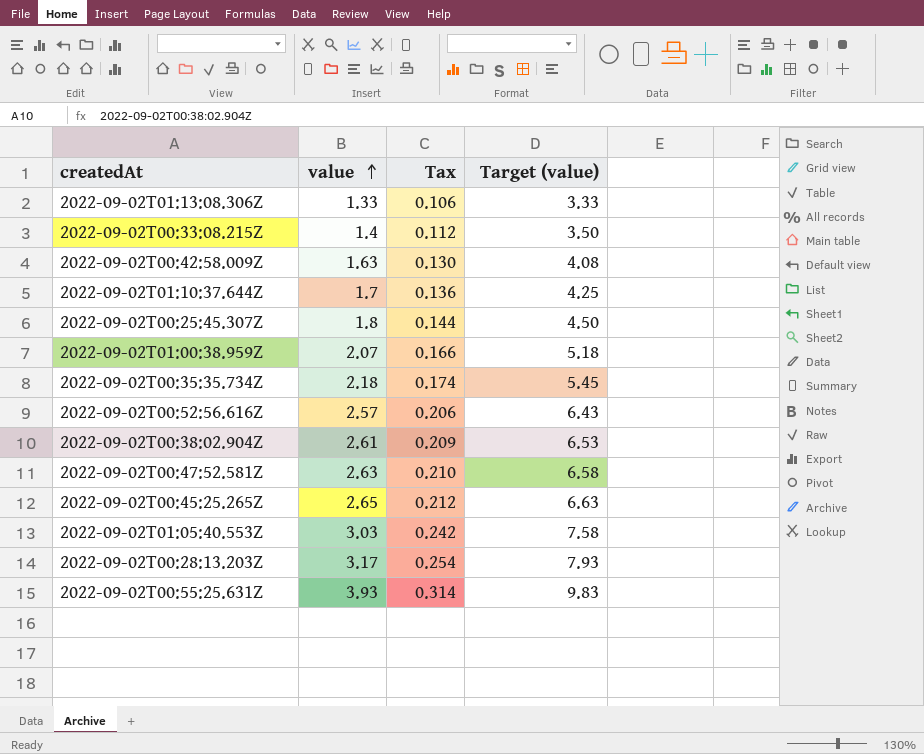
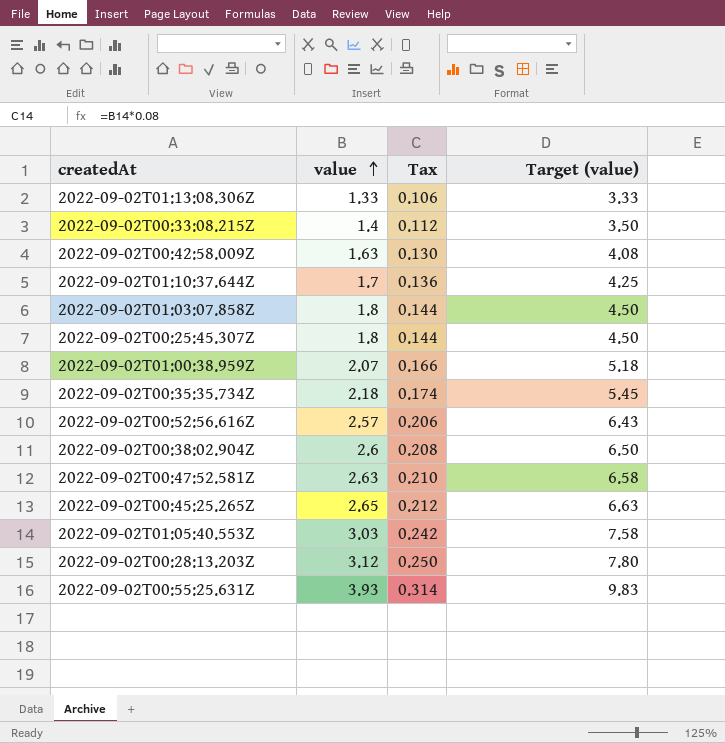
row 2022-09-02T01:03:07.858Z: none -> 1.8 | 0.144 | 4.50
2022-09-02T00:38:02.904Z | value: 2.61 -> 2.6
2022-09-02T00:38:02.904Z | Tax: 0.209 -> 0.208
2022-09-02T00:38:02.904Z | Target (value): 6.53 -> 6.50
2022-09-02T00:28:13.203Z | value: 3.17 -> 3.12
2022-09-02T00:28:13.203Z | Tax: 0.254 -> 0.250
2022-09-02T00:28:13.203Z | Target (value): 7.93 -> 7.80

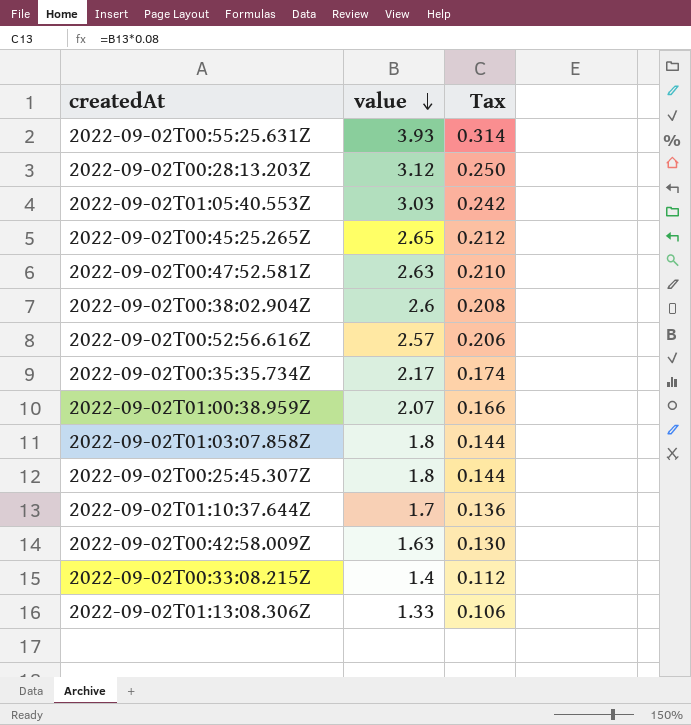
row order: value ascending -> value descending
column Target (value) | formula: [value] * 2.5 -> none
2022-09-02T00:35:35.734Z | value: 2.18 -> 2.17

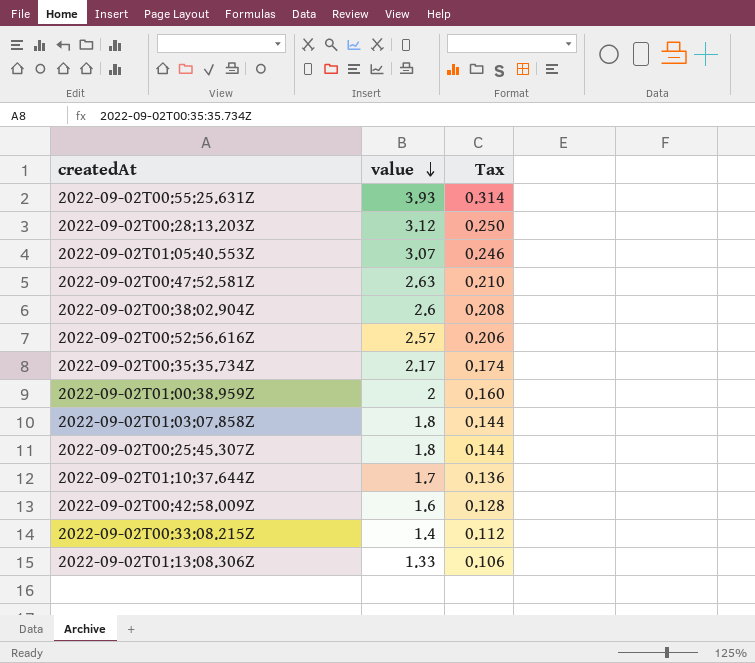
row 2022-09-02T00:45:25.265Z: 2.65 | 0.212 -> none
2022-09-02T01:05:40.553Z | value: 3.03 -> 3.07
2022-09-02T01:05:40.553Z | Tax: 0.242 -> 0.246
2022-09-02T01:00:38.959Z | value: 2.07 -> 2
2022-09-02T01:00:38.959Z | Tax: 0.166 -> 0.160
2022-09-02T00:42:58.009Z | value: 1.63 -> 1.6
2022-09-02T00:42:58.009Z | Tax: 0.130 -> 0.128

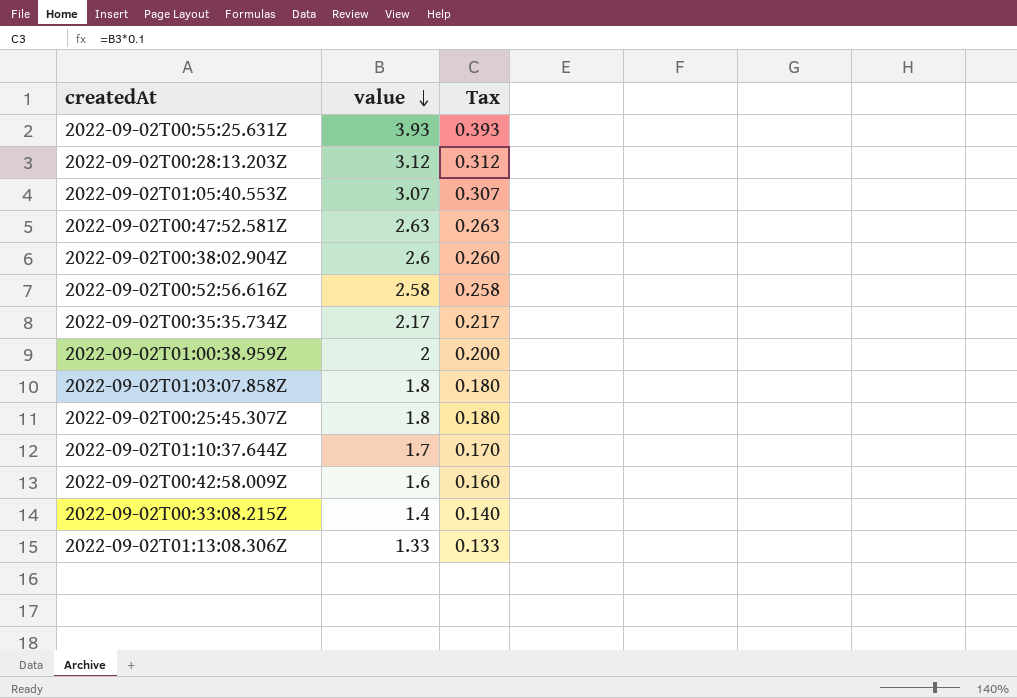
column Tax | formula: [value] * 0.08 -> [value] * 0.1
2022-09-02T00:52:56.616Z | value: 2.57 -> 2.58

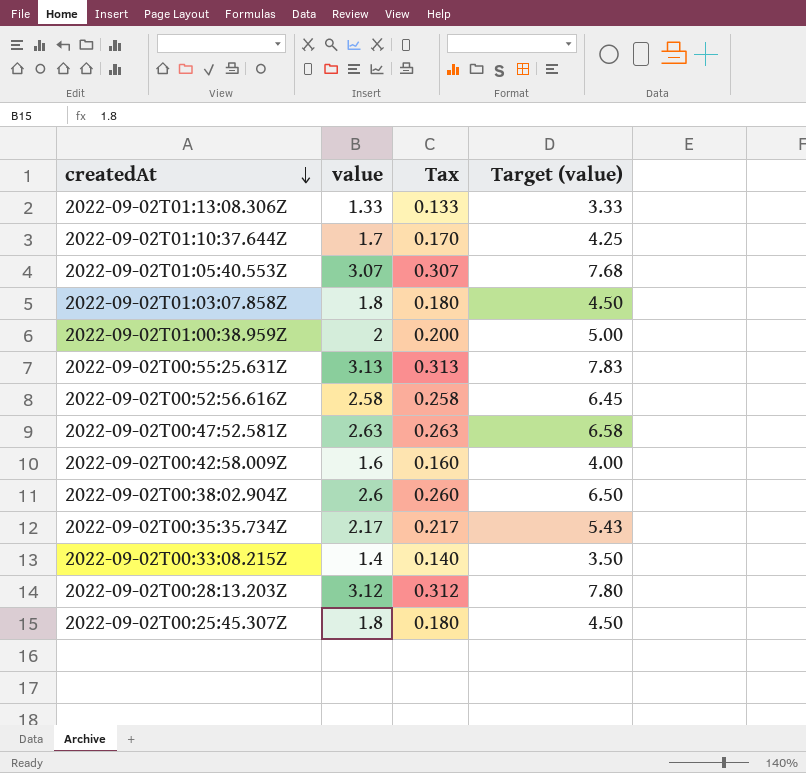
row order: value descending -> createdAt descending
column Target (value) | formula: none -> [value] * 2.5
2022-09-02T00:55:25.631Z | value: 3.93 -> 3.13
2022-09-02T00:55:25.631Z | Tax: 0.393 -> 0.313

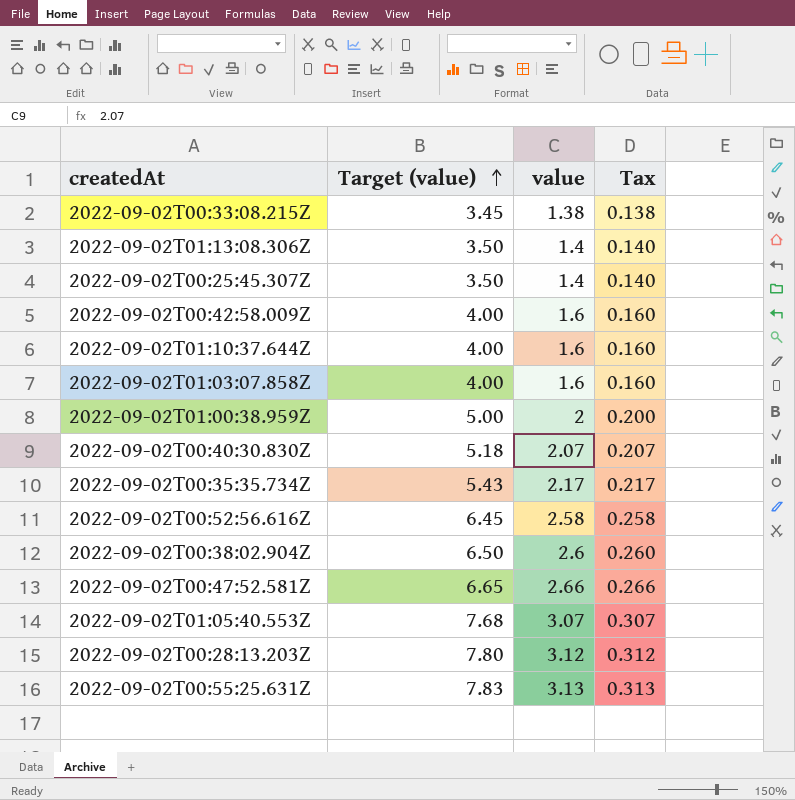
row order: createdAt descending -> Target (value) ascending
column Target (value) | position: 4 -> 2
2022-09-02T00:33:08.215Z | Target (value): 3.50 -> 3.45
2022-09-02T00:33:08.215Z | value: 1.4 -> 1.38
2022-09-02T00:33:08.215Z | Tax: 0.140 -> 0.138
2022-09-02T01:13:08.306Z | Target (value): 3.33 -> 3.50
2022-09-02T01:13:08.306Z | value: 1.33 -> 1.4
2022-09-02T01:13:08.306Z | Tax: 0.133 -> 0.140
2022-09-02T00:25:45.307Z | Target (value): 4.50 -> 3.50
2022-09-02T00:25:45.307Z | value: 1.8 -> 1.4
2022-09-02T00:25:45.307Z | Tax: 0.180 -> 0.140
2022-09-02T01:10:37.644Z | Target (value): 4.25 -> 4.00
2022-09-02T01:10:37.644Z | value: 1.7 -> 1.6
2022-09-02T01:10:37.644Z | Tax: 0.170 -> 0.160
2022-09-02T01:03:07.858Z | Target (value): 4.50 -> 4.00
2022-09-02T01:03:07.858Z | value: 1.8 -> 1.6
2022-09-02T01:03:07.858Z | Tax: 0.180 -> 0.160
row 2022-09-02T00:40:30.830Z: none -> 5.18 | 2.07 | 0.207
2022-09-02T00:47:52.581Z | Target (value): 6.58 -> 6.65
2022-09-02T00:47:52.581Z | value: 2.63 -> 2.66
2022-09-02T00:47:52.581Z | Tax: 0.263 -> 0.266

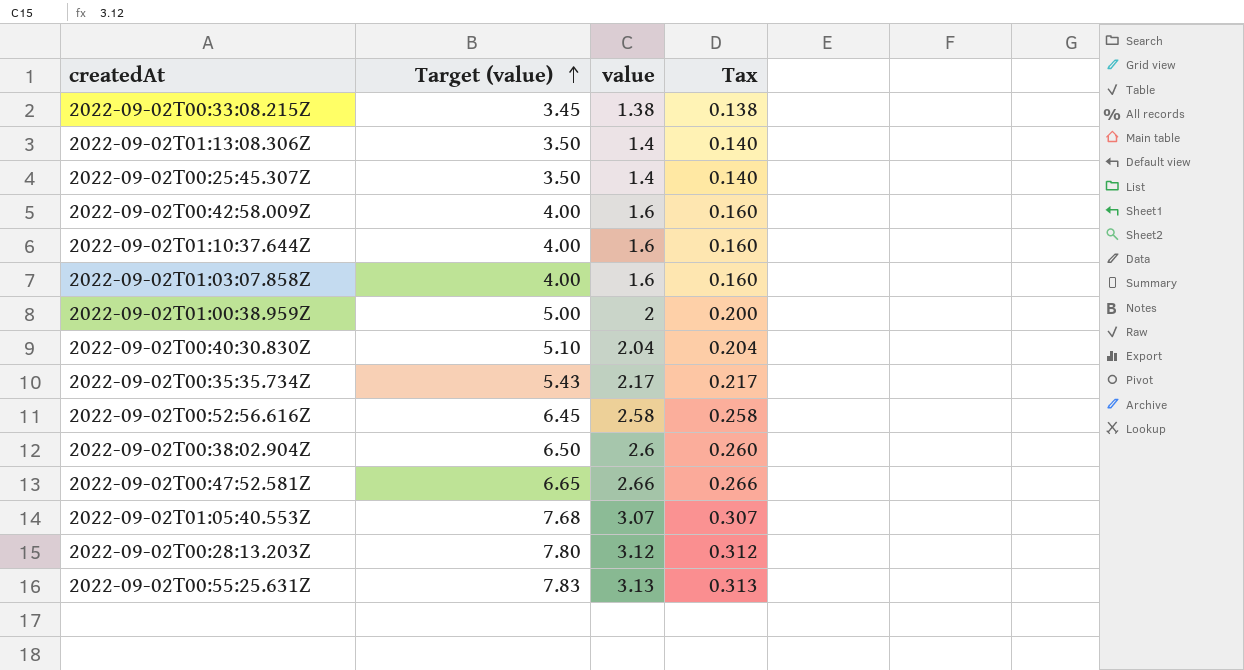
2022-09-02T00:40:30.830Z | Target (value): 5.18 -> 5.10
2022-09-02T00:40:30.830Z | value: 2.07 -> 2.04
2022-09-02T00:40:30.830Z | Tax: 0.207 -> 0.204

